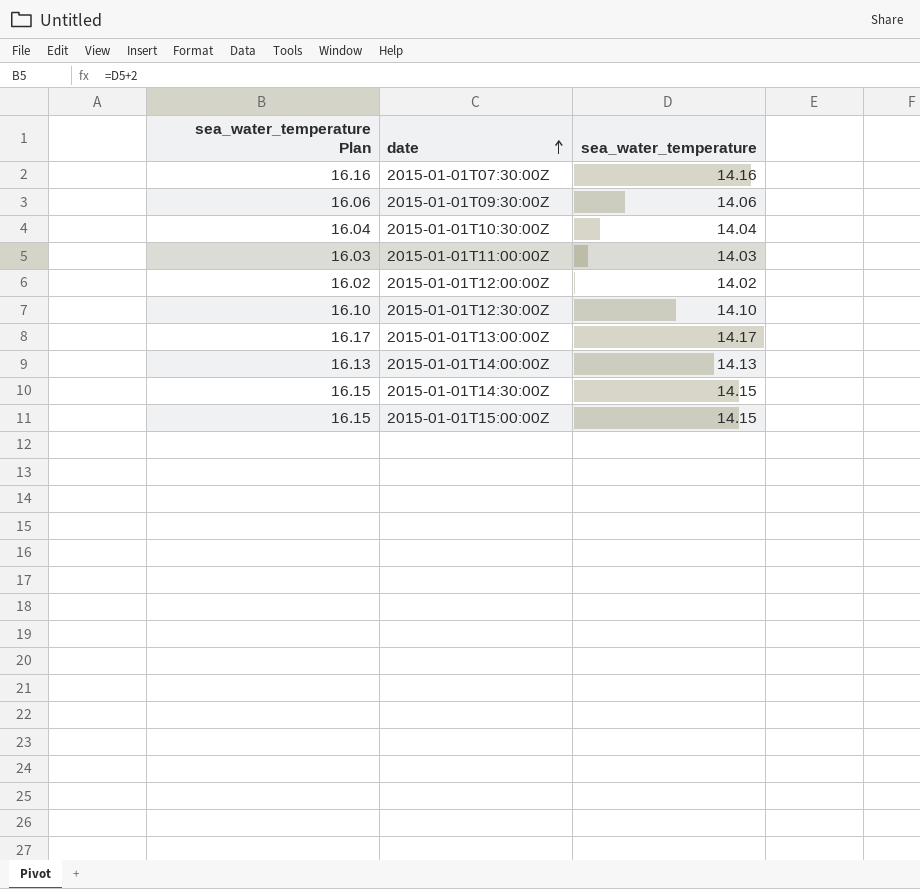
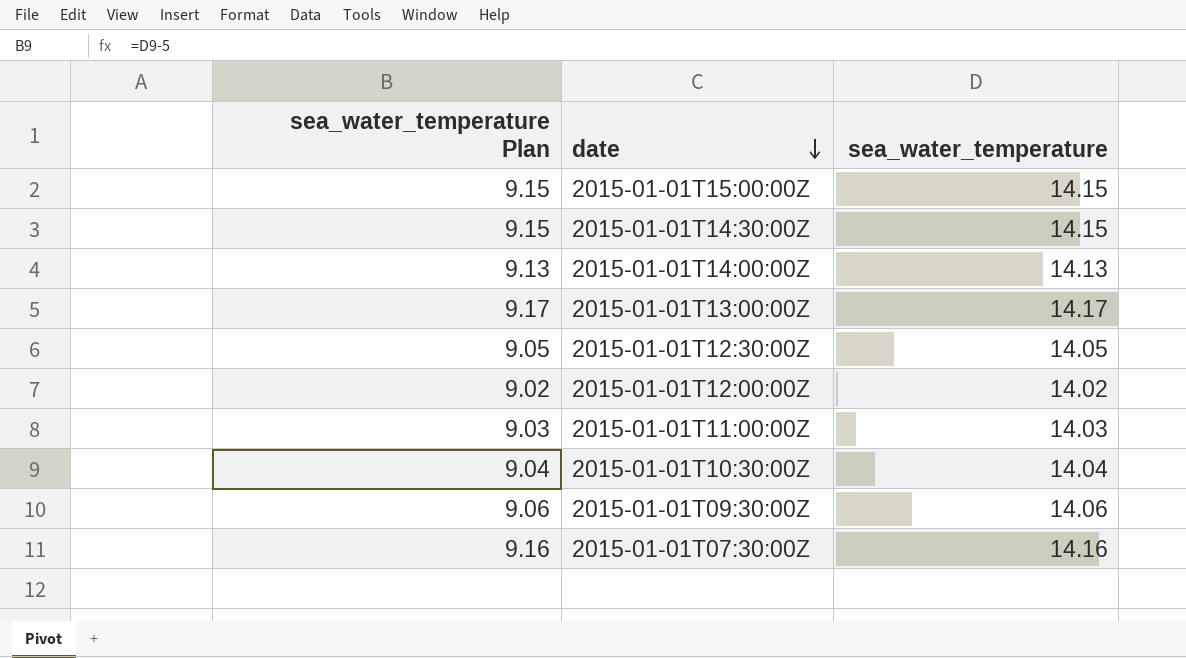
row order: date ascending -> date descending
column sea_water_temperature Plan | formula: [sea_water_temperature] + 2 -> [sea_water_temperature] - 5
2015-01-01T12:30:00Z | sea_water_temperature: 14.10 -> 14.05

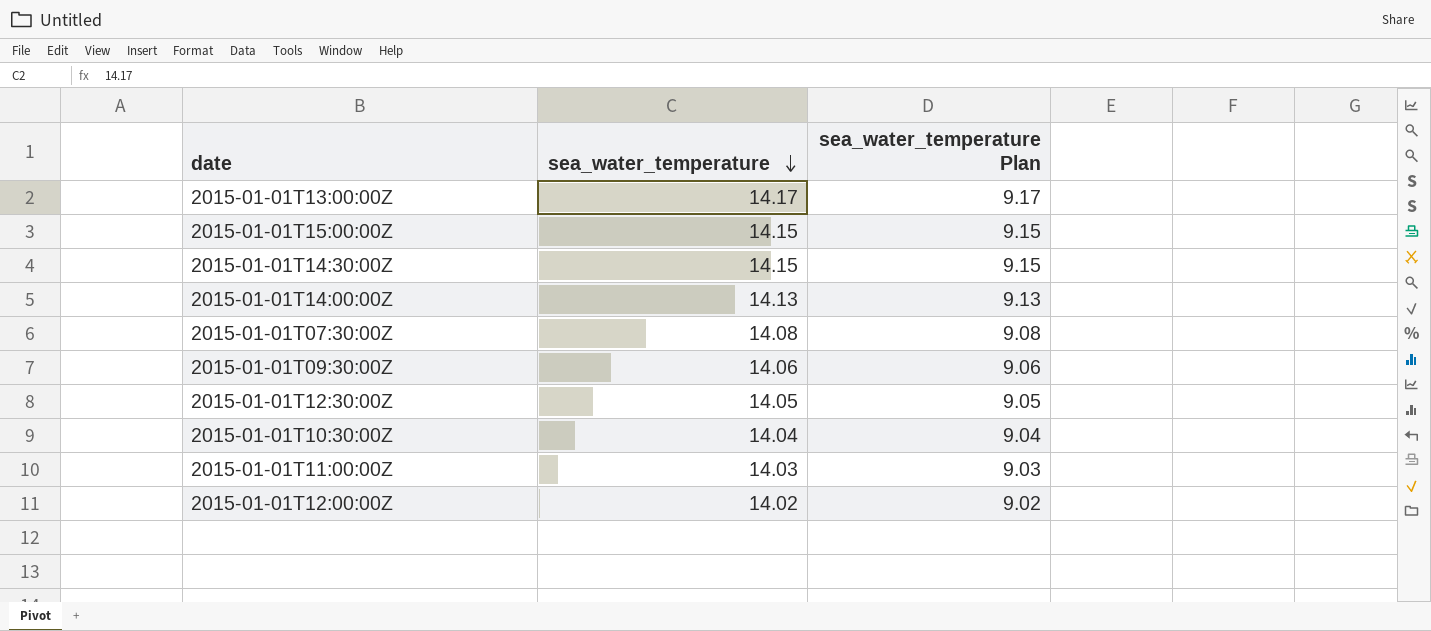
row order: date descending -> sea_water_temperature descending
column sea_water_temperature Plan | position: 1 -> 3
2015-01-01T07:30:00Z | sea_water_temperature: 14.16 -> 14.08
2015-01-01T07:30:00Z | sea_water_temperature Plan: 9.16 -> 9.08

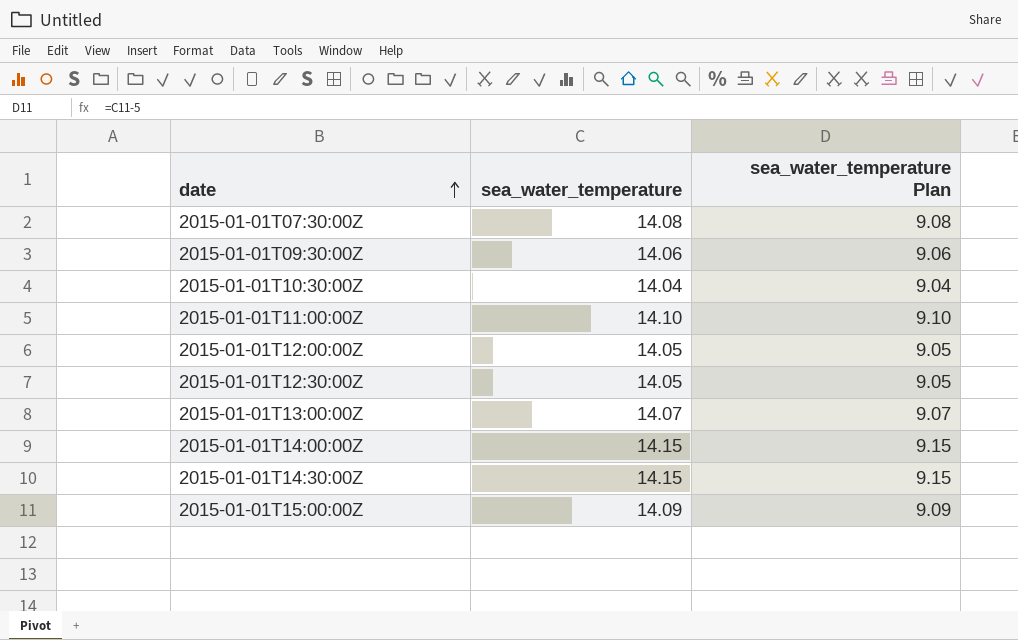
row order: sea_water_temperature descending -> date ascending
2015-01-01T11:00:00Z | sea_water_temperature: 14.03 -> 14.10
2015-01-01T11:00:00Z | sea_water_temperature Plan: 9.03 -> 9.10
2015-01-01T12:00:00Z | sea_water_temperature: 14.02 -> 14.05
2015-01-01T12:00:00Z | sea_water_temperature Plan: 9.02 -> 9.05
2015-01-01T13:00:00Z | sea_water_temperature: 14.17 -> 14.07
2015-01-01T13:00:00Z | sea_water_temperature Plan: 9.17 -> 9.07
2015-01-01T14:00:00Z | sea_water_temperature: 14.13 -> 14.15
2015-01-01T14:00:00Z | sea_water_temperature Plan: 9.13 -> 9.15
2015-01-01T15:00:00Z | sea_water_temperature: 14.15 -> 14.09
2015-01-01T15:00:00Z | sea_water_temperature Plan: 9.15 -> 9.09

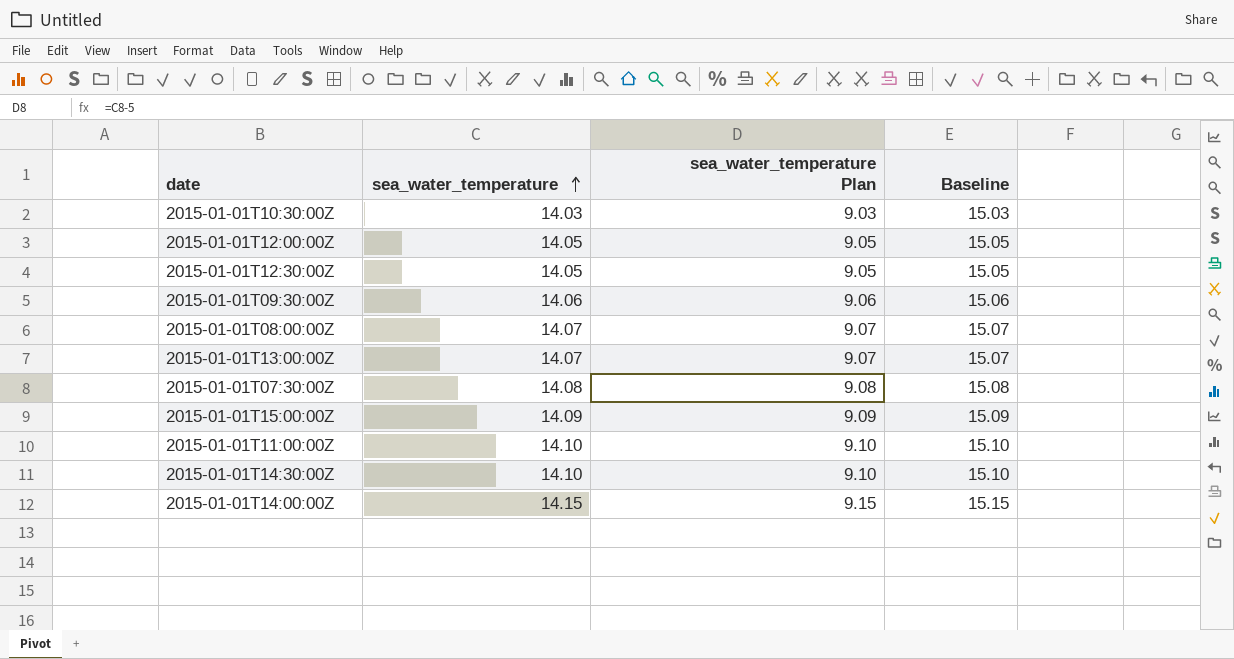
row order: date ascending -> sea_water_temperature ascending
column Baseline | formula: none -> [sea_water_temperature] + 1
2015-01-01T10:30:00Z | sea_water_temperature: 14.04 -> 14.03
2015-01-01T10:30:00Z | sea_water_temperature Plan: 9.04 -> 9.03
row 2015-01-01T08:00:00Z: none -> 14.07 | 9.07 | 15.07
2015-01-01T14:30:00Z | sea_water_temperature: 14.15 -> 14.10
2015-01-01T14:30:00Z | sea_water_temperature Plan: 9.15 -> 9.10

